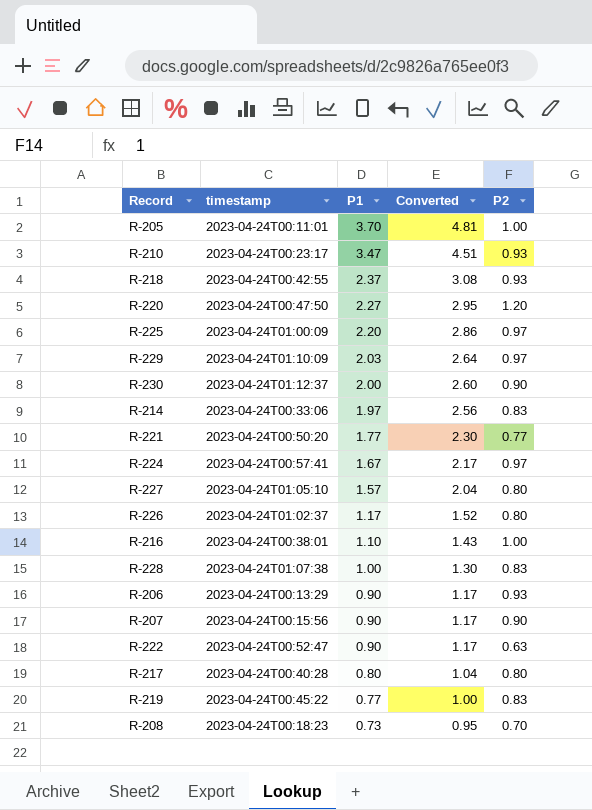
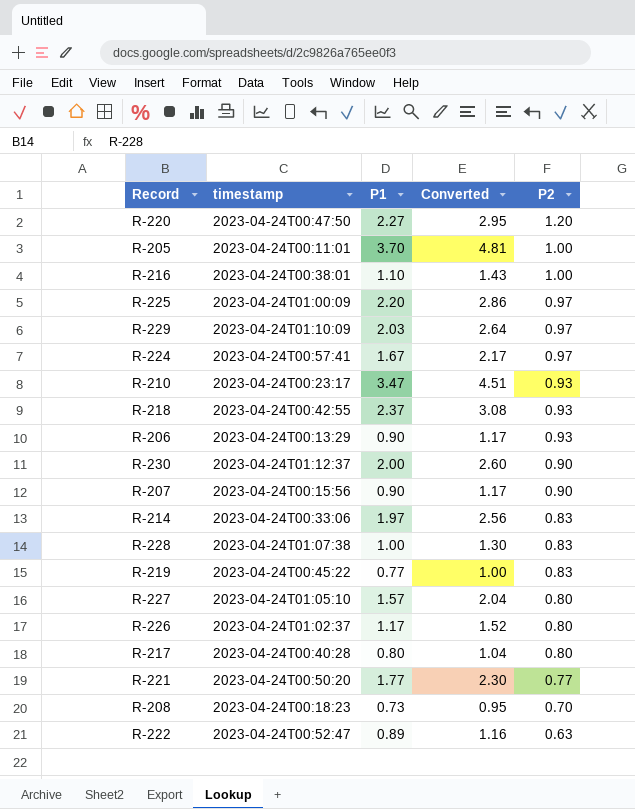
row order: P1 descending -> P2 descending
R-222 | P1: 0.90 -> 0.89
R-222 | Converted: 1.17 -> 1.16

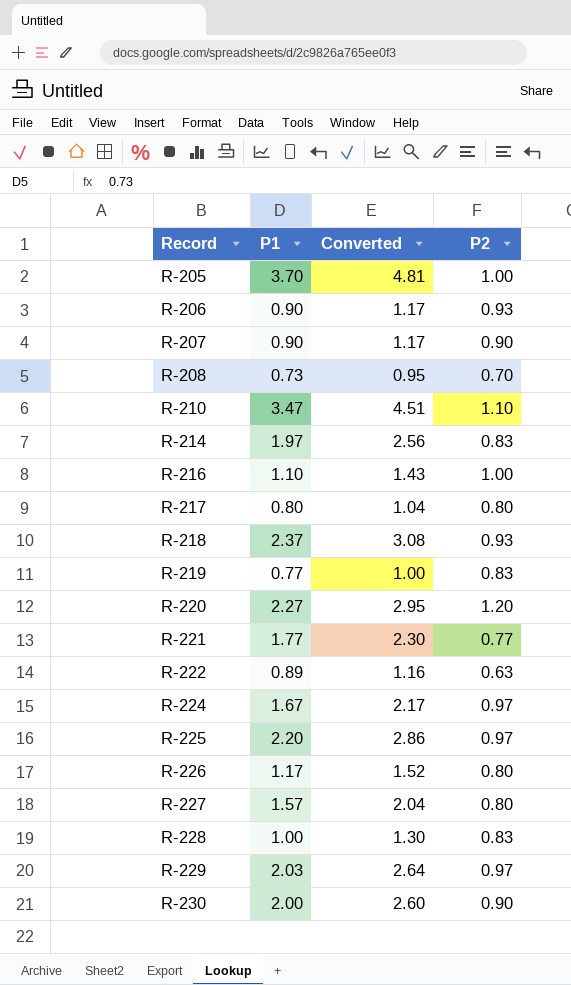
row order: P2 descending -> Record ascending
column timestamp | position: 2 -> none
R-210 | P2: 0.93 -> 1.10

